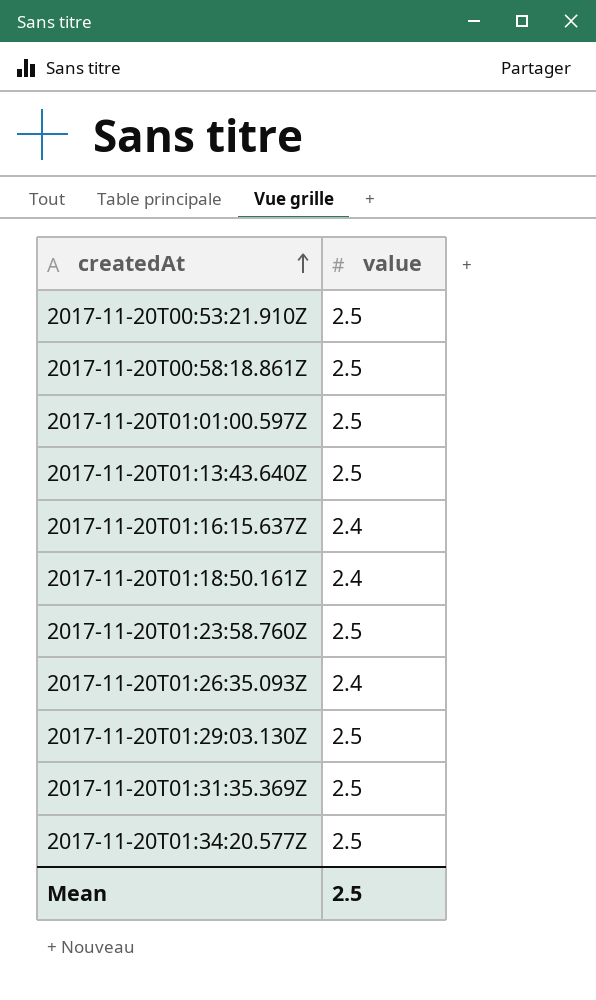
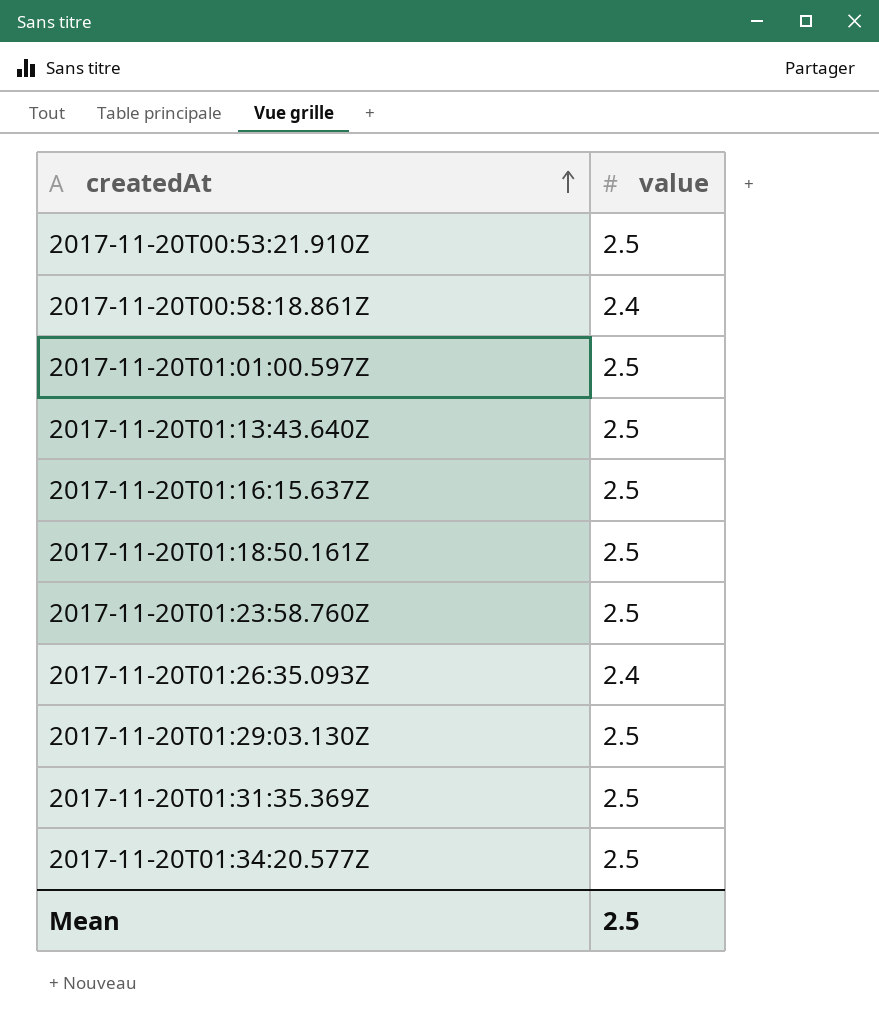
2017-11-20T00:58:18.861Z | value: 2.5 -> 2.4
2017-11-20T01:16:15.637Z | value: 2.4 -> 2.5
2017-11-20T01:18:50.161Z | value: 2.4 -> 2.5

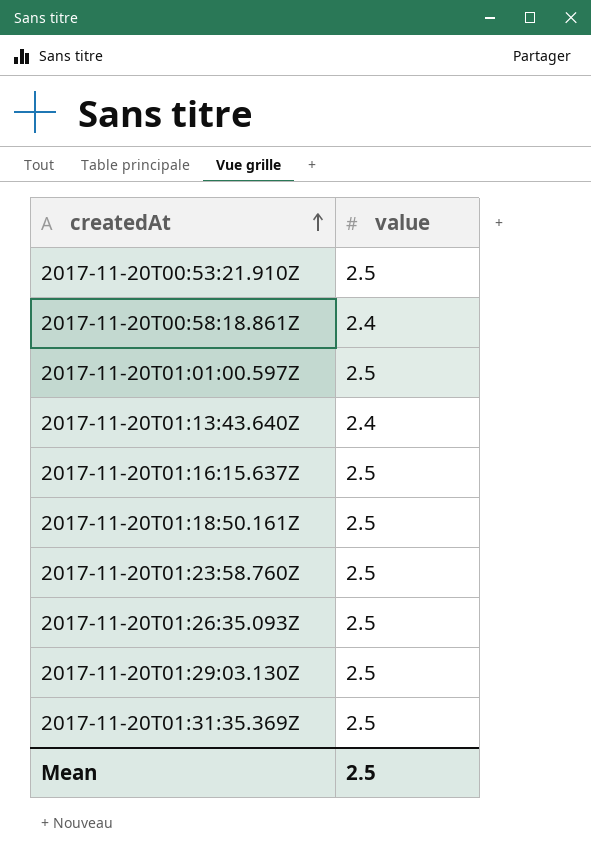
row 2017-11-20T01:34:20.577Z: 2.5 -> none
2017-11-20T01:13:43.640Z | value: 2.5 -> 2.4
2017-11-20T01:26:35.093Z | value: 2.4 -> 2.5

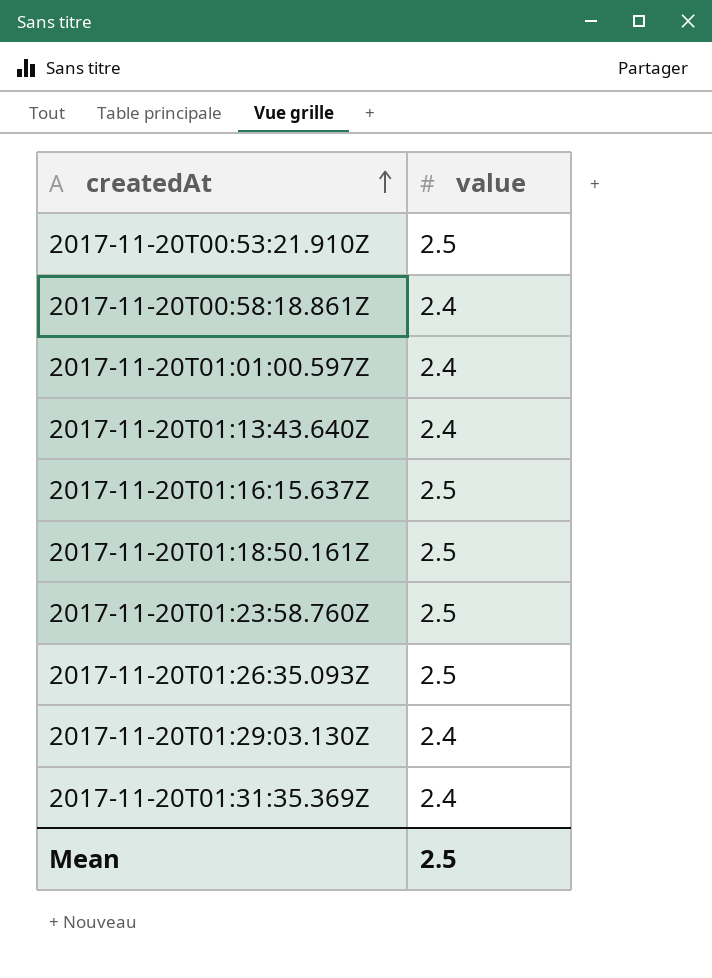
2017-11-20T01:01:00.597Z | value: 2.5 -> 2.4
2017-11-20T01:29:03.130Z | value: 2.5 -> 2.4
2017-11-20T01:31:35.369Z | value: 2.5 -> 2.4

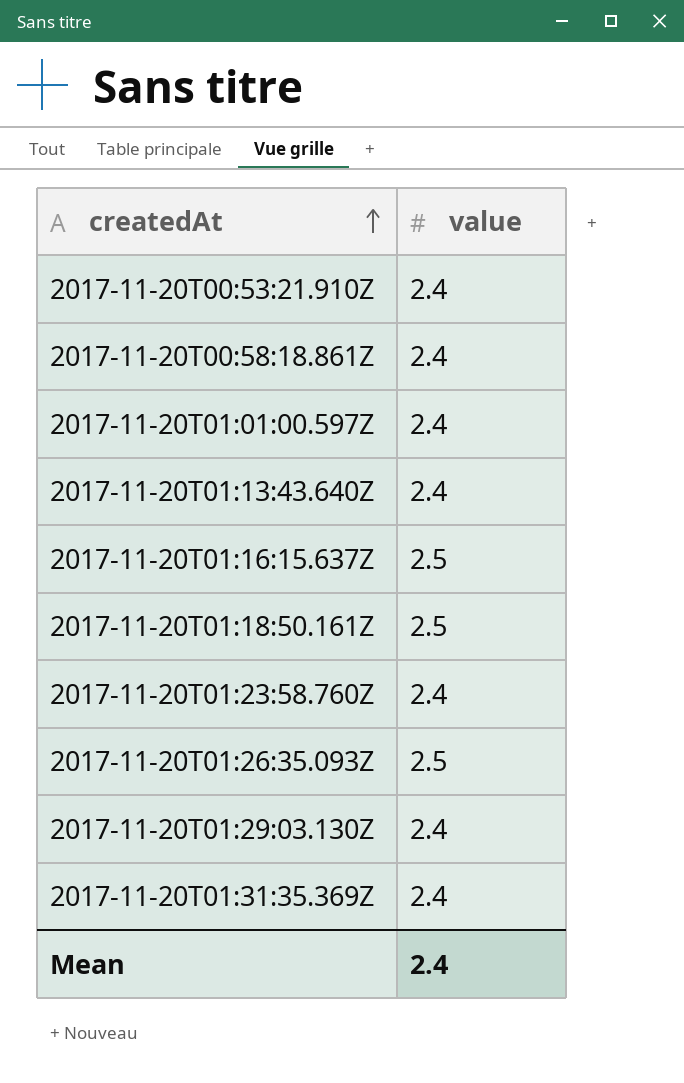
2017-11-20T00:53:21.910Z | value: 2.5 -> 2.4
2017-11-20T01:23:58.760Z | value: 2.5 -> 2.4
Mean | value: 2.5 -> 2.4

